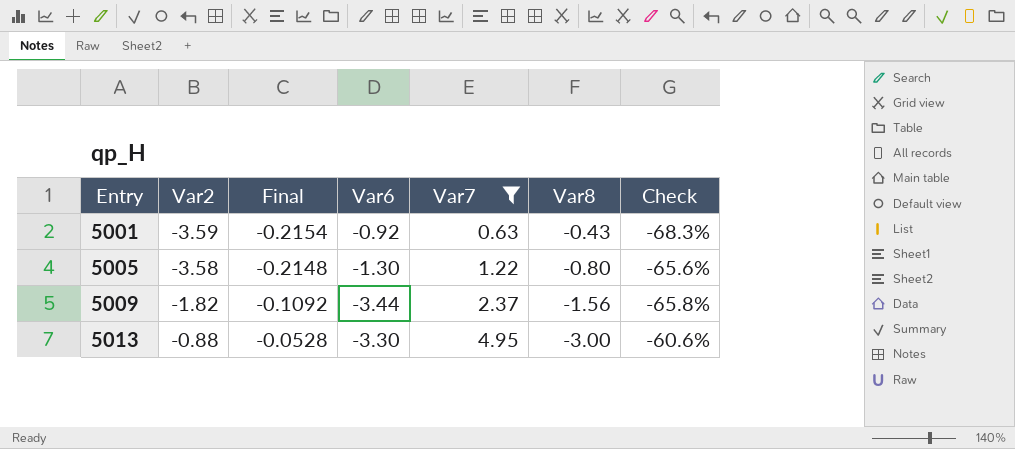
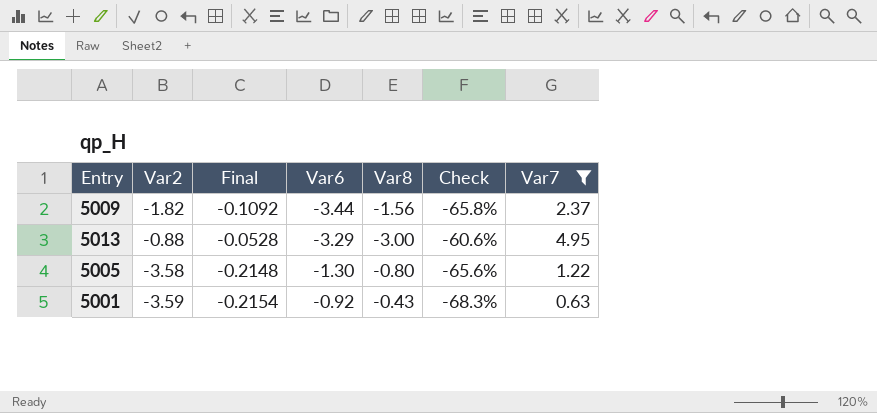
row order: Entry ascending -> Var6 ascending
column Var7 | position: 5 -> 7
5013 | Var6: -3.30 -> -3.29

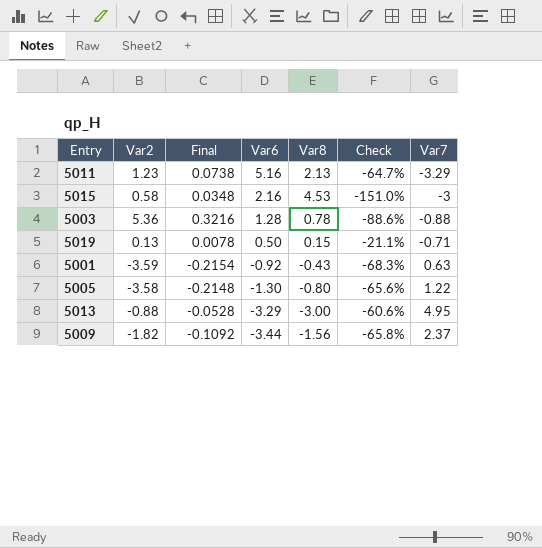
filter: Var7 >= 0.63 -> none
row order: Var6 ascending -> Var6 descending

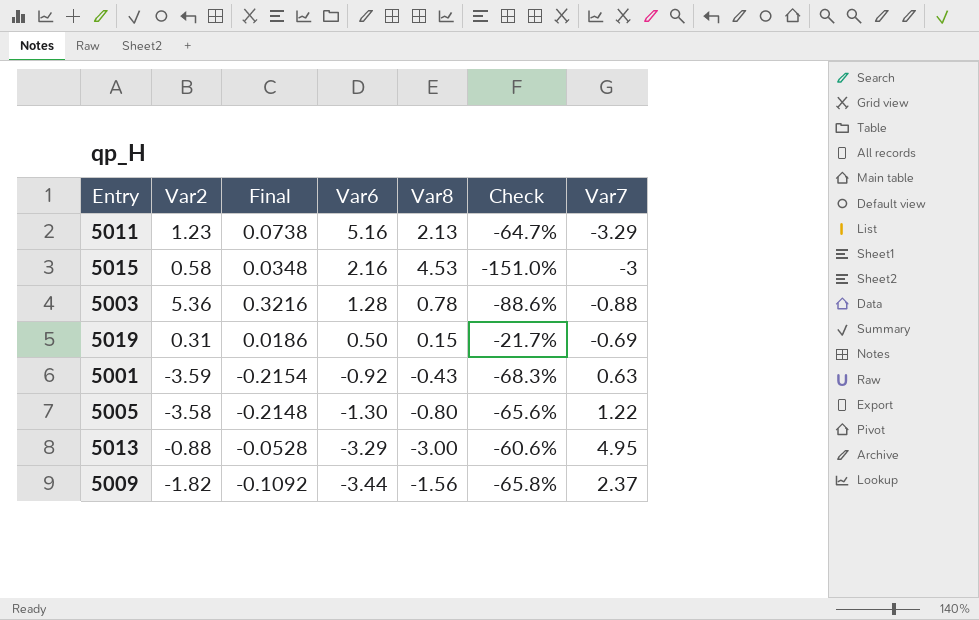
5019 | Var2: 0.13 -> 0.31
5019 | Final: 0.0078 -> 0.0186
5019 | Check: -21.1% -> -21.7%
5019 | Var7: -0.71 -> -0.69

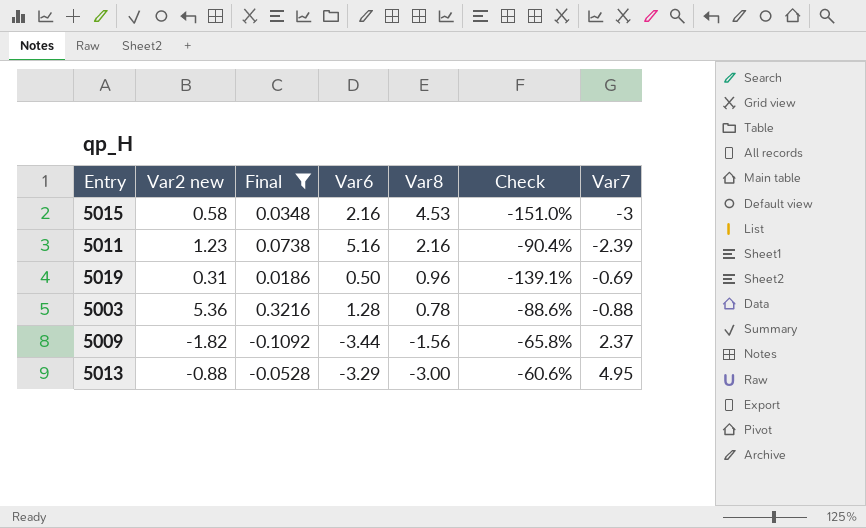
filter: none -> Final >= -0.1092
row order: Var6 descending -> Var8 descending
column name: Var2 -> Var2 new
5011 | Var8: 2.13 -> 2.16
5011 | Check: -64.7% -> -90.4%
5011 | Var7: -3.29 -> -2.39
5019 | Var8: 0.15 -> 0.96
5019 | Check: -21.7% -> -139.1%

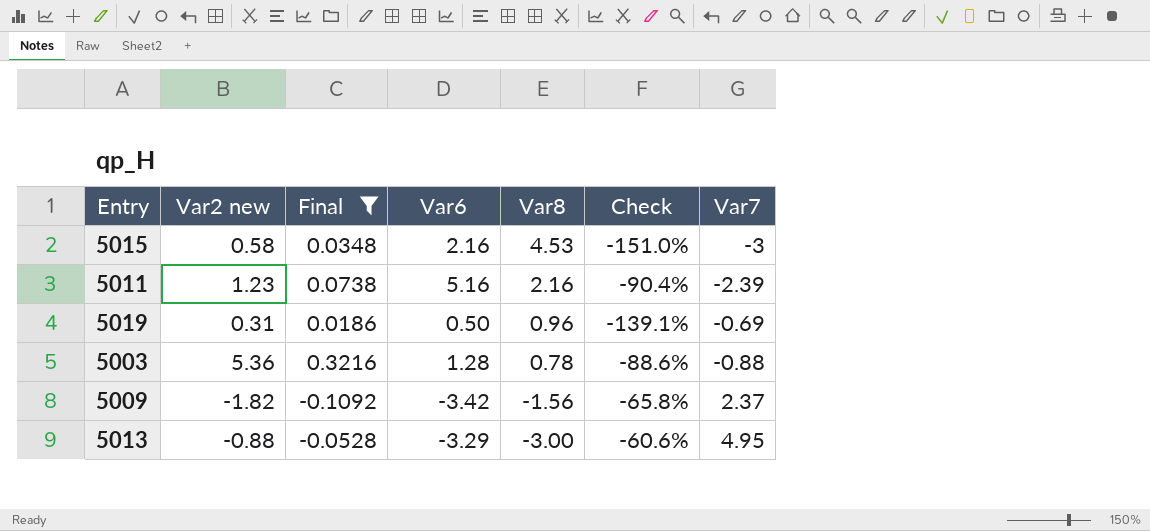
5009 | Var6: -3.44 -> -3.42

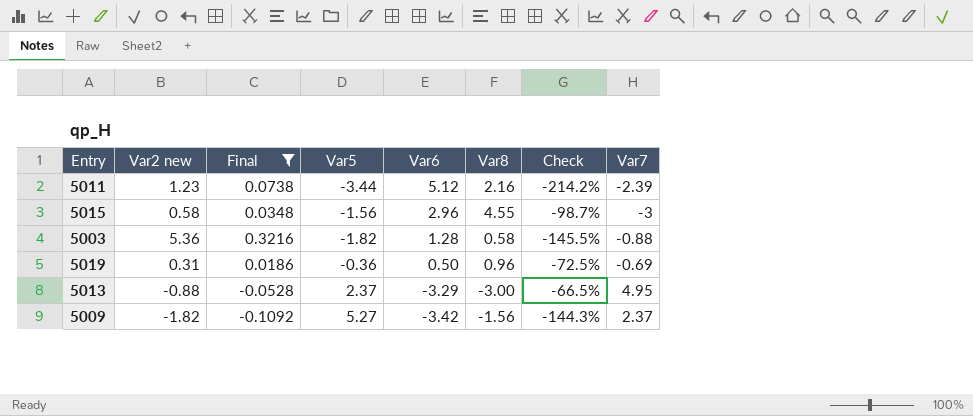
row order: Var8 descending -> Var6 descending
column Var5 | position: none -> 4
column Check | formula: [Var8] / [Var7] -> [Var6] / [Var7]
5011 | Var6: 5.16 -> 5.12
5015 | Var6: 2.16 -> 2.96
5015 | Var8: 4.53 -> 4.55
5003 | Var8: 0.78 -> 0.58

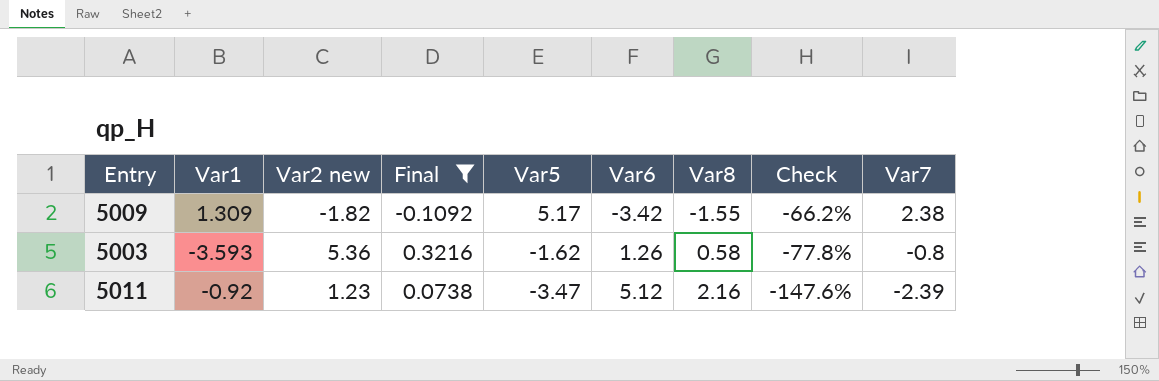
row order: Var6 descending -> Var5 descending
column Var1 | position: none -> 2
column Check | formula: [Var6] / [Var7] -> [Var6] / [Var5]
row 5015: 0.58 | 0.0348 | -1.56 | 2.96 | 4.55 | -98.7% | -3 -> none
row 5019: 0.31 | 0.0186 | -0.36 | 0.50 | 0.96 | -72.5% | -0.69 -> none
row 5013: -0.88 | -0.0528 | 2.37 | -3.29 | -3.00 | -66.5% | 4.95 -> none
5009 | Var5: 5.27 -> 5.17
5009 | Var8: -1.56 -> -1.55
5009 | Var7: 2.37 -> 2.38
5003 | Var5: -1.82 -> -1.62
5003 | Var6: 1.28 -> 1.26
5003 | Var7: -0.88 -> -0.8
5011 | Var5: -3.44 -> -3.47

